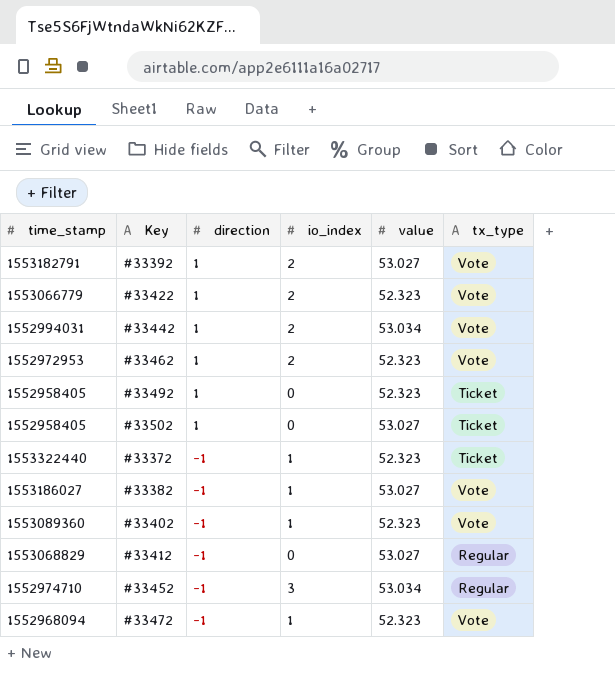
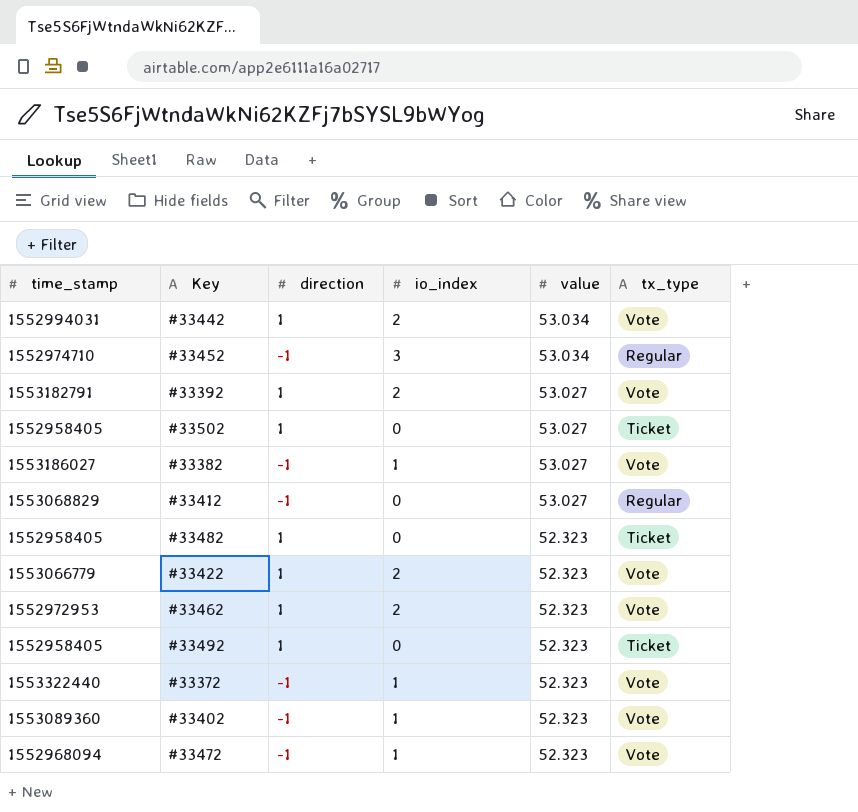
row order: direction descending -> value descending
row #33482: none -> 1552958405 | 1 | 0 | 52.323 | Ticket
#33372 | tx_type: Ticket -> Vote

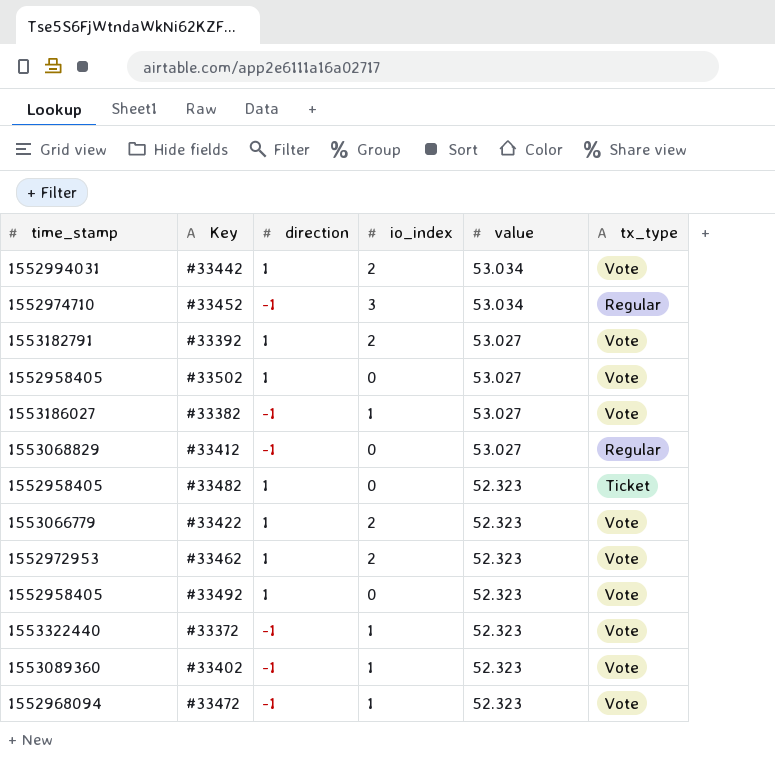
#33502 | tx_type: Ticket -> Vote
#33492 | tx_type: Ticket -> Vote

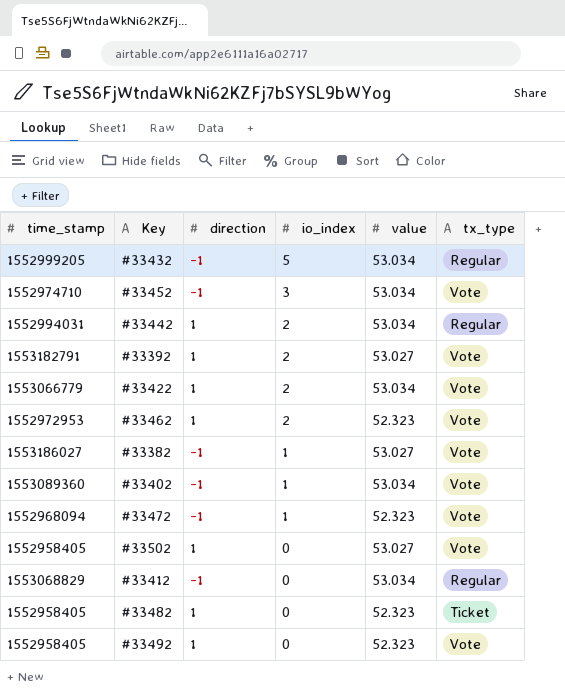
row order: value descending -> io_index descending
row #33372: 1553322440 | -1 | 1 | 52.323 | Vote -> none
row #33432: none -> 1552999205 | -1 | 5 | 53.034 | Regular
#33452 | tx_type: Regular -> Vote
#33442 | tx_type: Vote -> Regular
#33422 | value: 52.323 -> 53.034
#33402 | value: 52.323 -> 53.034
#33412 | value: 53.027 -> 53.034

